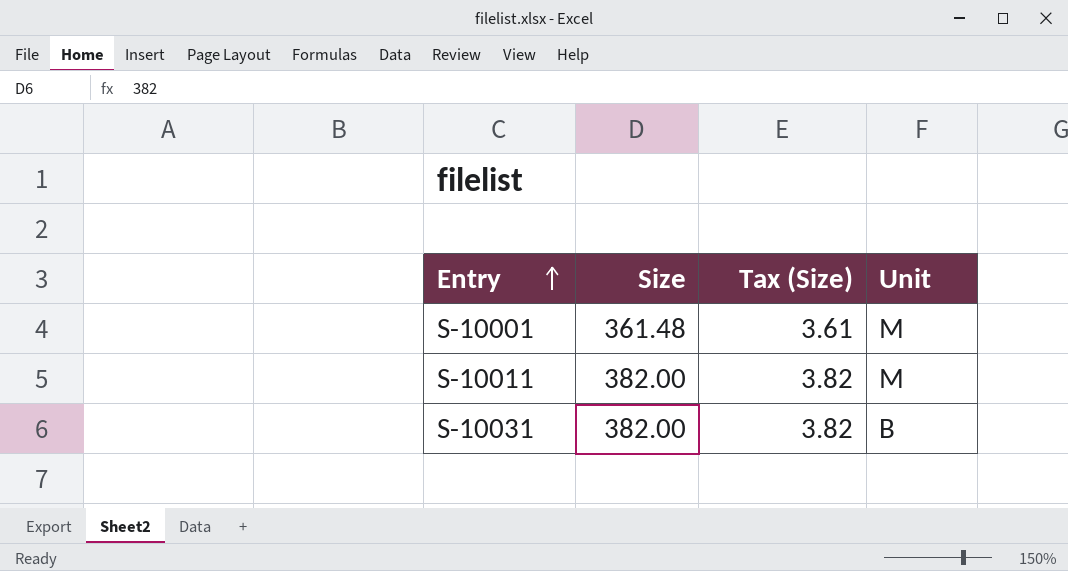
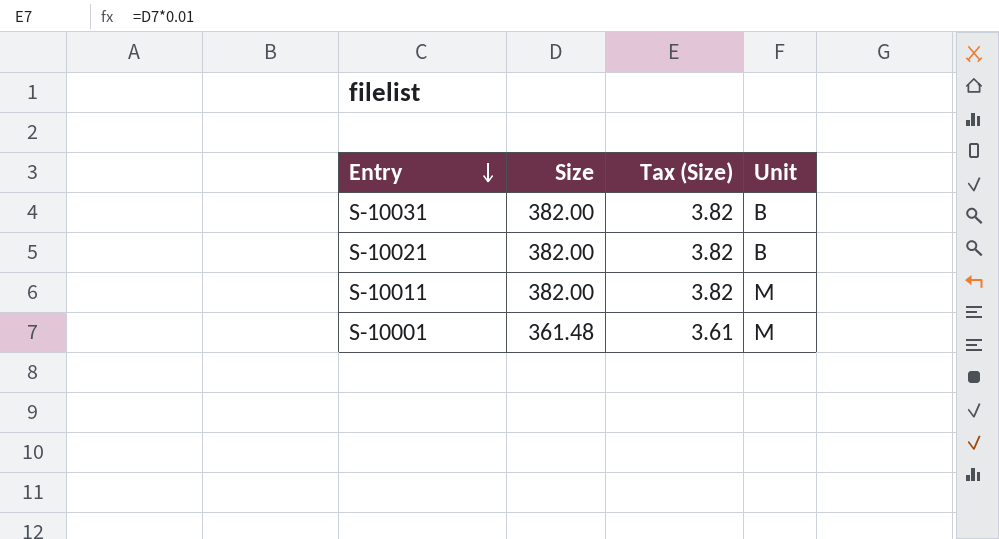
row order: Entry ascending -> Entry descending
row S-10021: none -> 382.00 | 3.82 | B

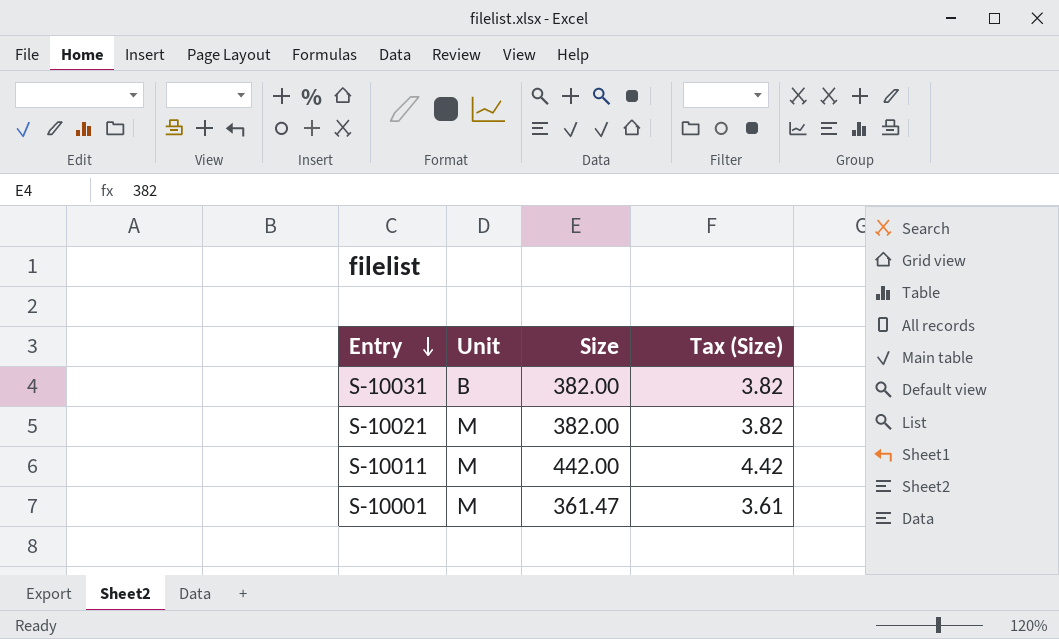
column Unit | position: 4 -> 2
S-10021 | Unit: B -> M
S-10011 | Size: 382.00 -> 442.00
S-10011 | Tax (Size): 3.82 -> 4.42
S-10001 | Size: 361.48 -> 361.47

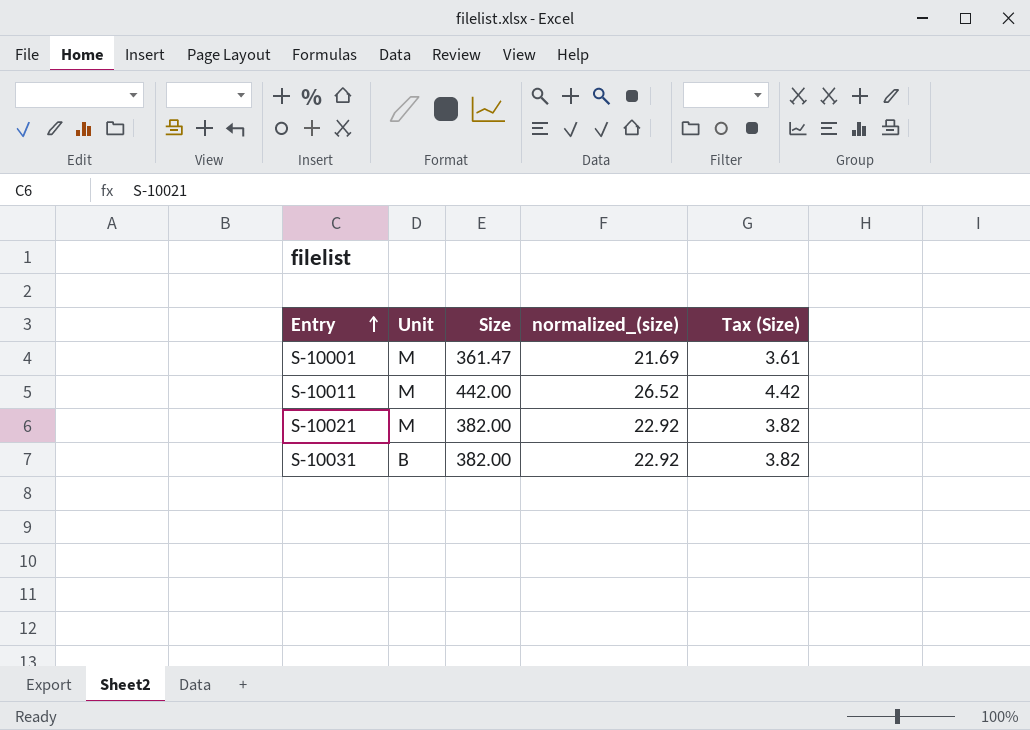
row order: Entry descending -> Entry ascending
column normalized_(size) | formula: none -> [Size] * 0.06

